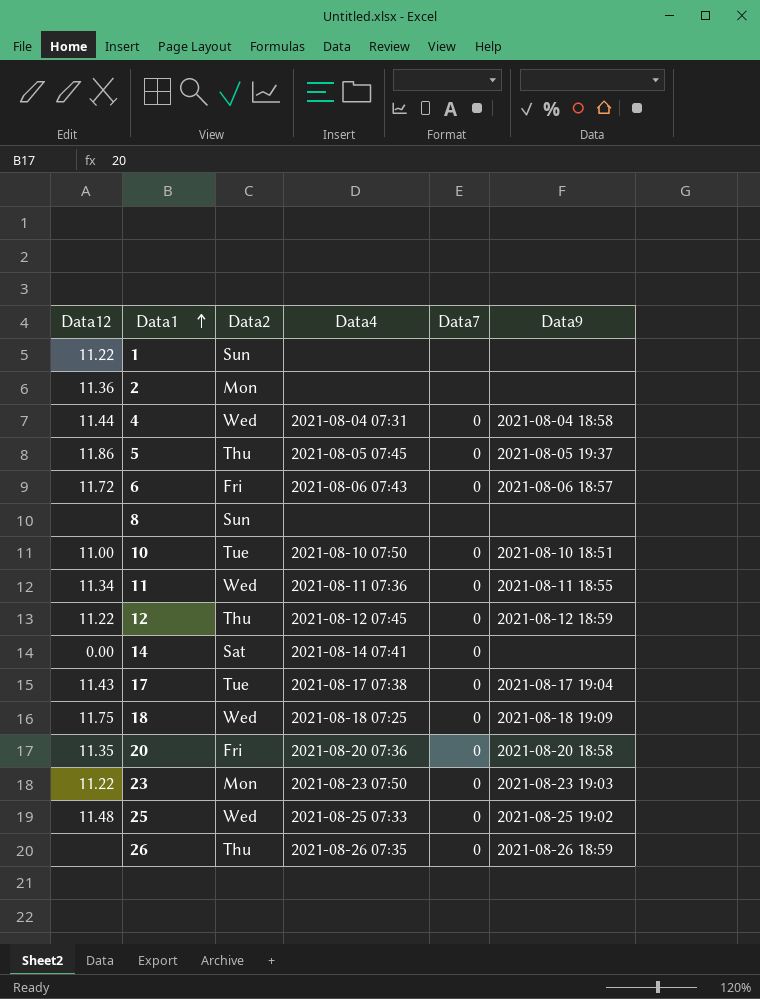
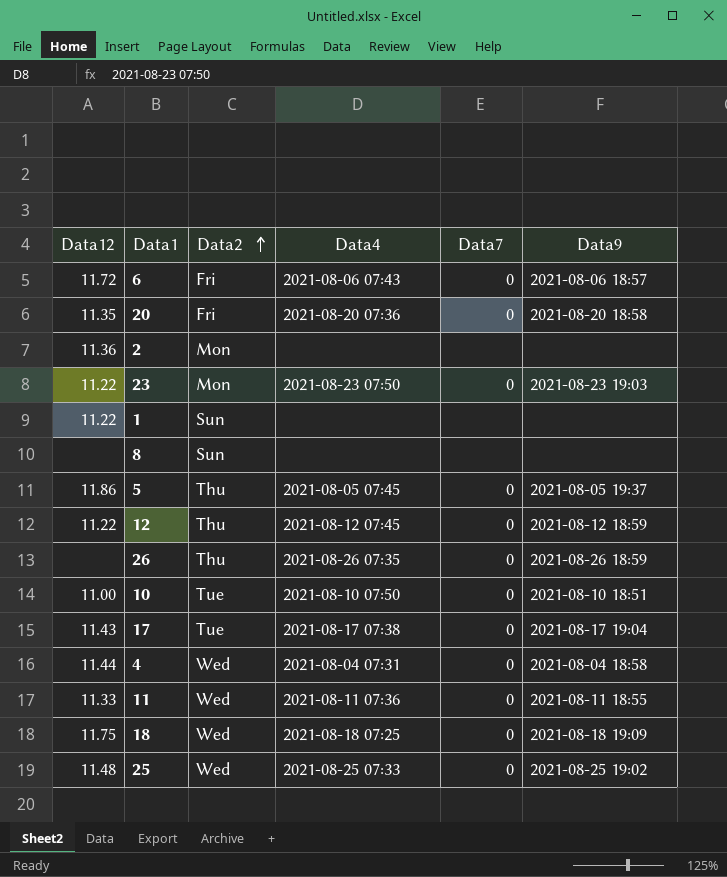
row order: Data1 ascending -> Data2 ascending
row 14: 0.00 | Sat | 2021-08-14 07:41 | 0 | none -> none
11 | Data12: 11.34 -> 11.33

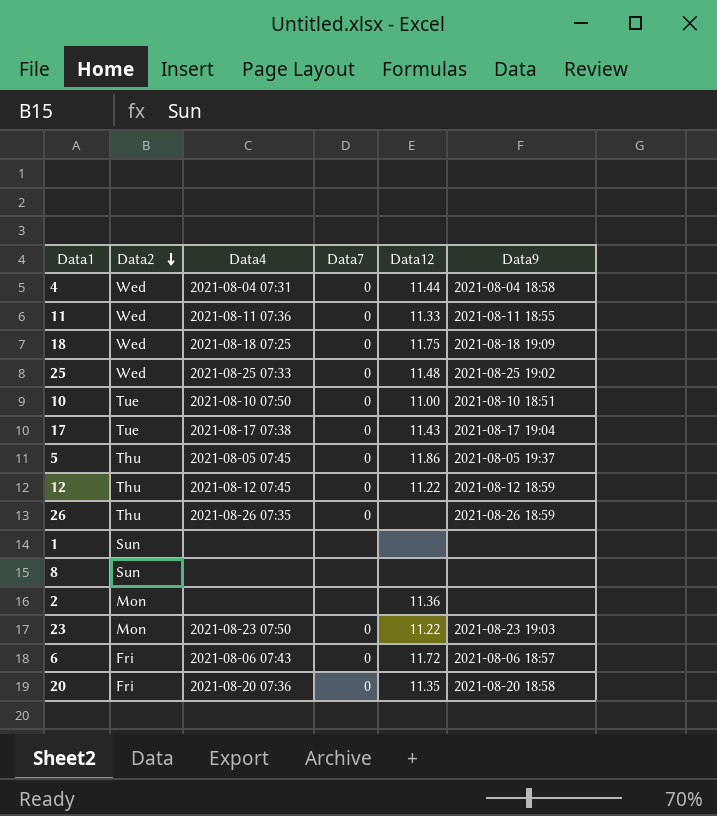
row order: Data2 ascending -> Data2 descending
column Data12 | position: 1 -> 5
1 | Data12: 11.22 -> none

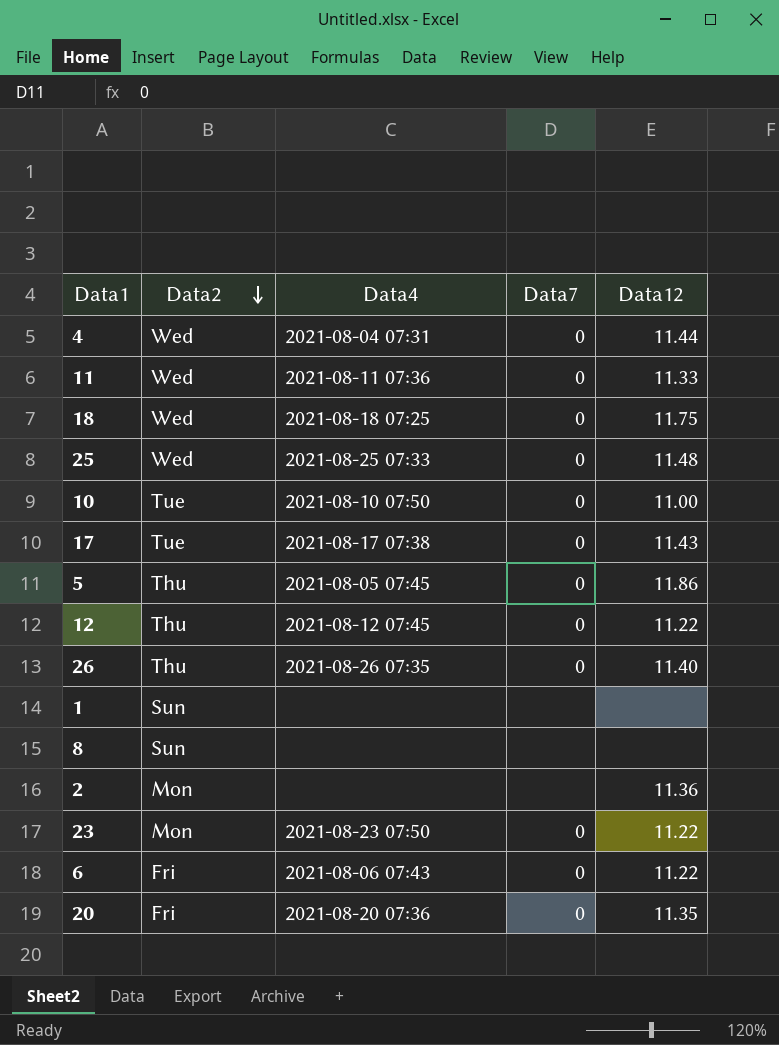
column Data9 | position: 6 -> none
26 | Data12: none -> 11.40
6 | Data12: 11.72 -> 11.22

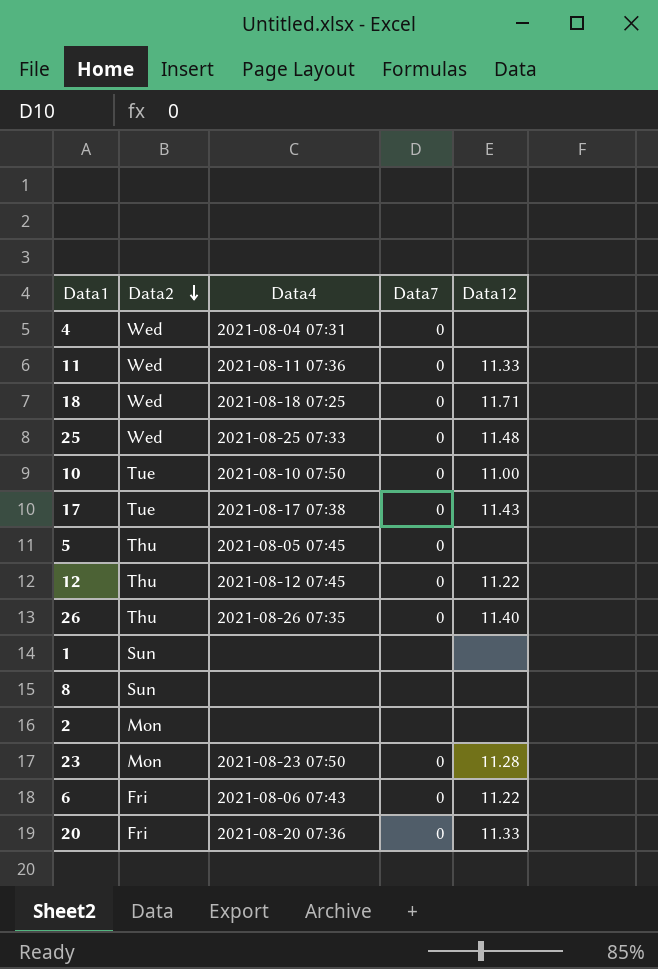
4 | Data12: 11.44 -> none
18 | Data12: 11.75 -> 11.71
5 | Data12: 11.86 -> none
2 | Data12: 11.36 -> none
23 | Data12: 11.22 -> 11.28
20 | Data12: 11.35 -> 11.33

